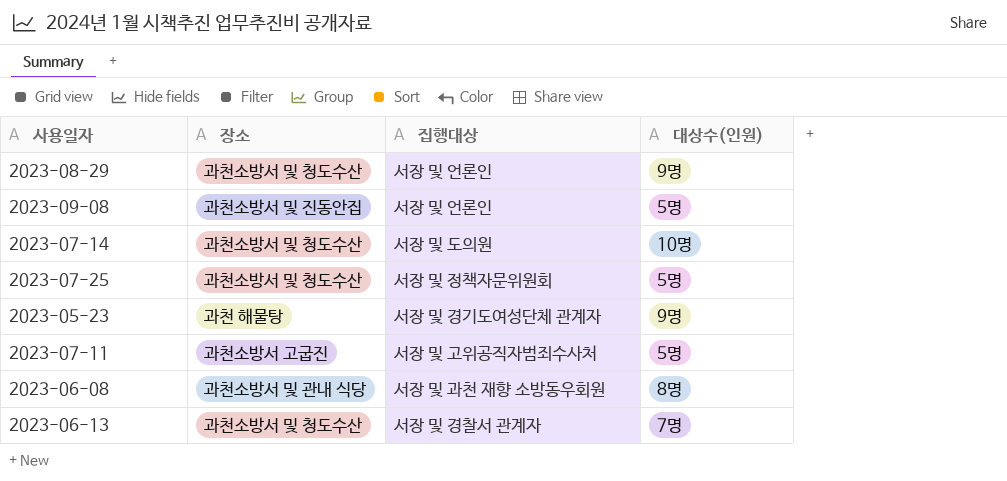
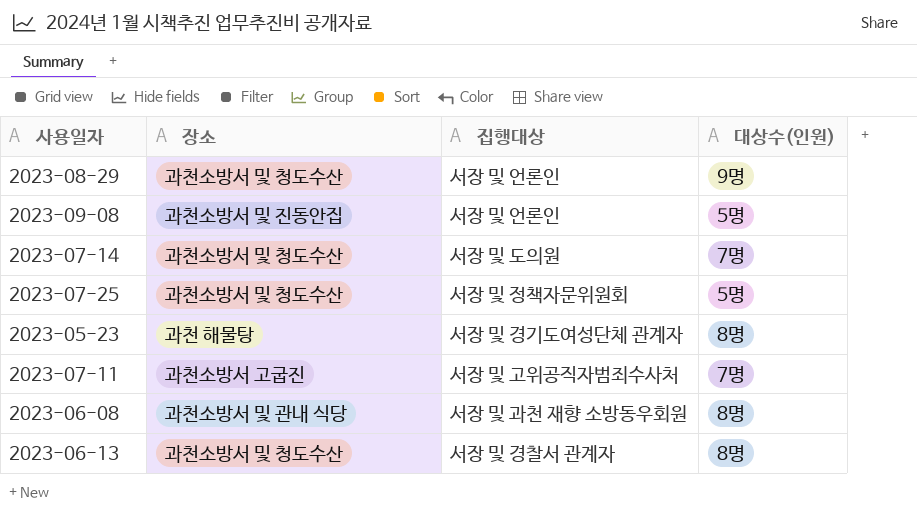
2023-07-14 | 대상수(인원): 10명 -> 7명
2023-05-23 | 대상수(인원): 9명 -> 8명
2023-07-11 | 대상수(인원): 5명 -> 7명
2023-06-13 | 대상수(인원): 7명 -> 8명

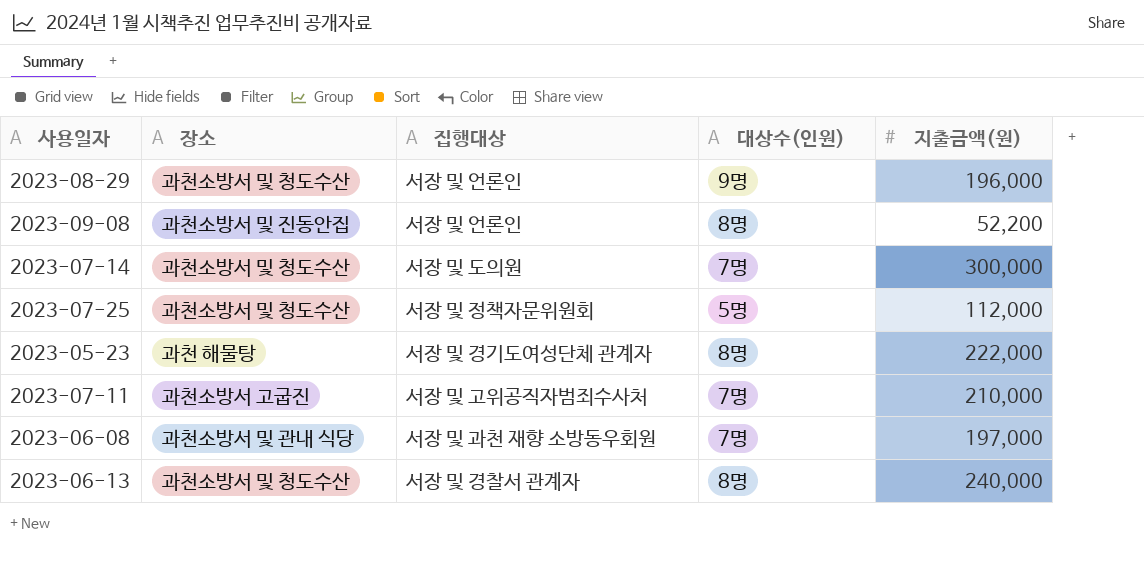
column 지출금액(원) | position: none -> 5
2023-09-08 | 대상수(인원): 5명 -> 8명
2023-06-08 | 대상수(인원): 8명 -> 7명

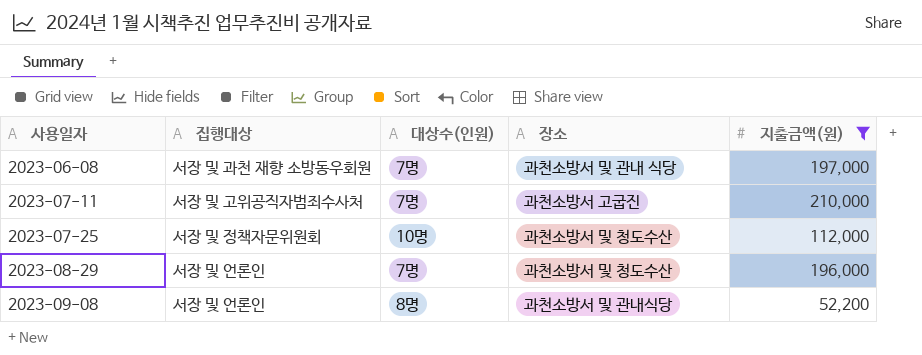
filter: none -> 지출금액(원) <= 210,000
row order: none -> 사용일자 ascending
column 장소 | position: 2 -> 4
2023-07-25 | 대상수(인원): 5명 -> 10명
2023-08-29 | 대상수(인원): 9명 -> 7명
2023-09-08 | 장소: 과천소방서 및 진동안집 -> 과천소방서 및 관내식당

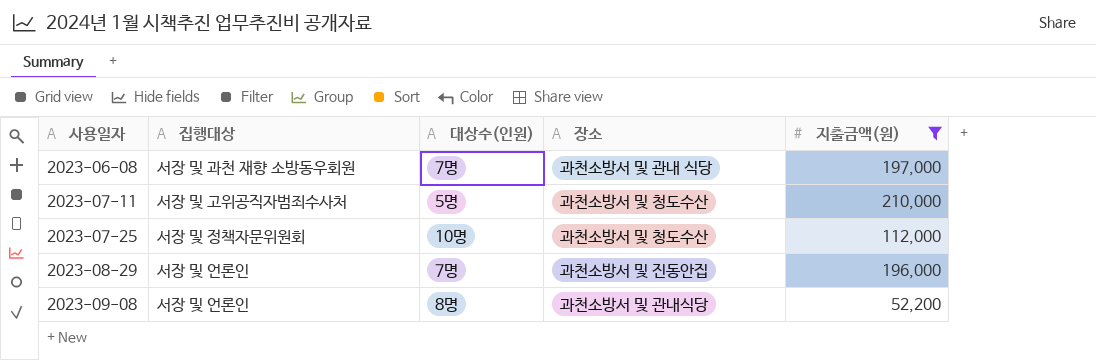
2023-07-11 | 대상수(인원): 7명 -> 5명
2023-07-11 | 장소: 과천소방서 고굽진 -> 과천소방서 및 청도수산
2023-08-29 | 장소: 과천소방서 및 청도수산 -> 과천소방서 및 진동안집

